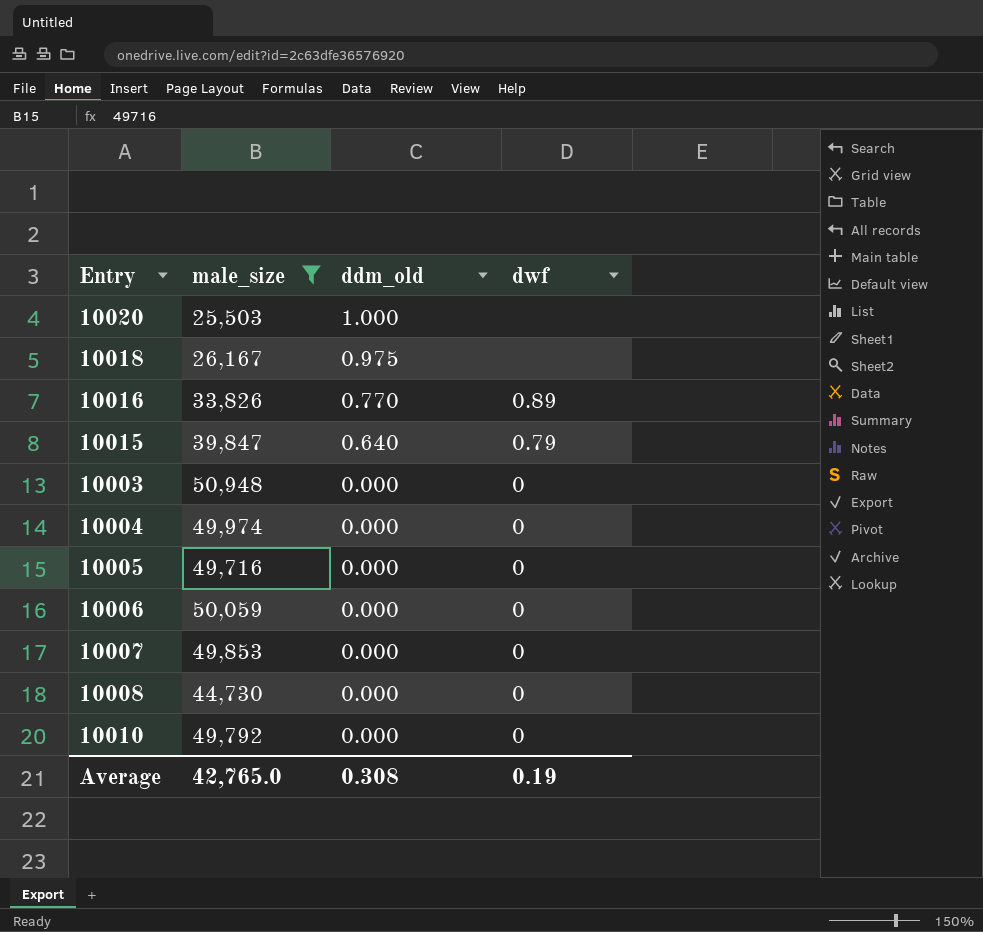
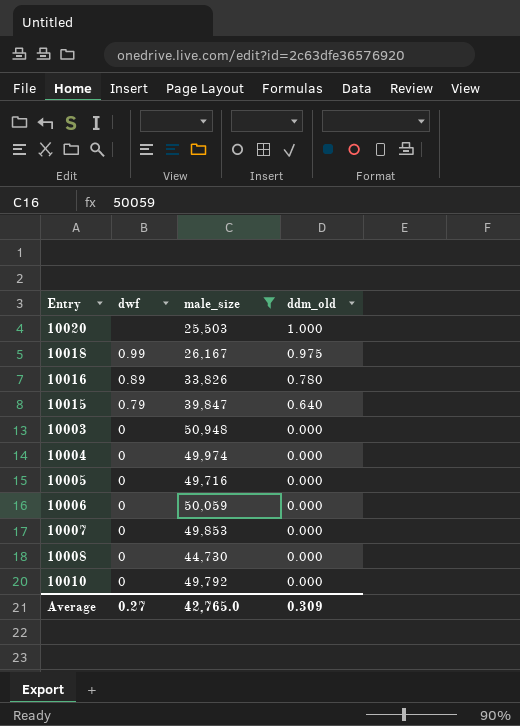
column dwf | position: 4 -> 2
10018 | dwf: none -> 0.99
10016 | ddm_old: 0.770 -> 0.780
Average | dwf: 0.19 -> 0.27
Average | ddm_old: 0.308 -> 0.309

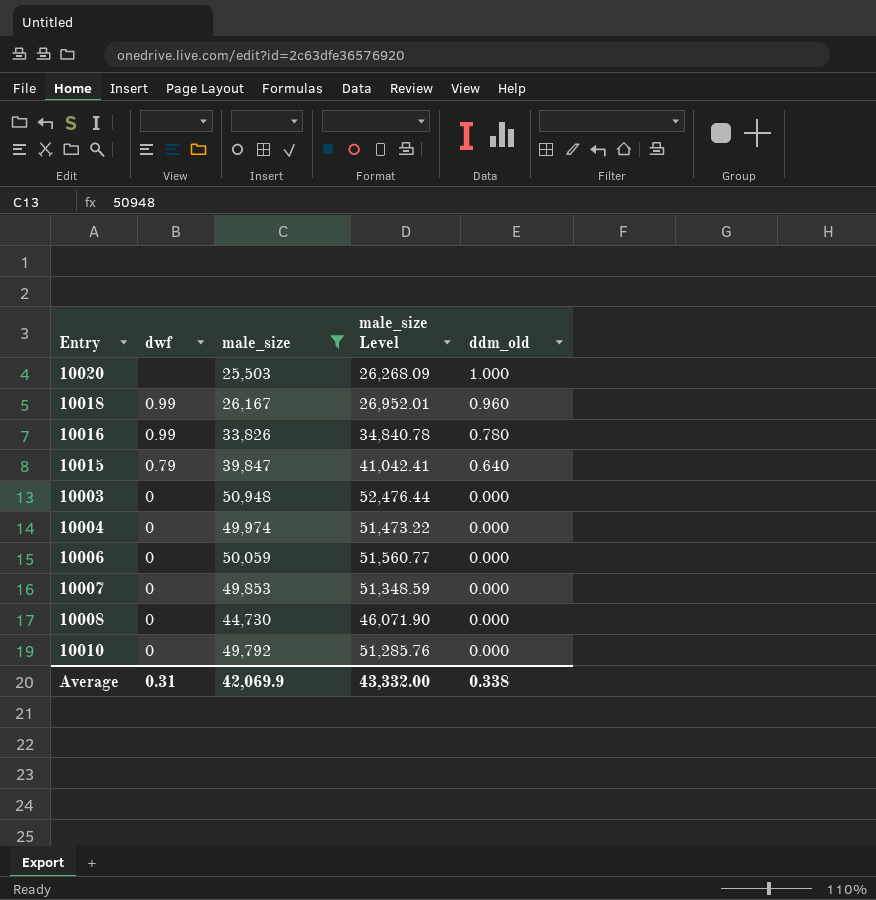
column male_size Level | formula: none -> [male_size] * 1.03
row 10005: 0 | 49,716 | 0.000 -> none
10018 | ddm_old: 0.975 -> 0.960
10016 | dwf: 0.89 -> 0.99
Average | dwf: 0.27 -> 0.31
Average | male_size: 42,765.0 -> 42,069.9
Average | ddm_old: 0.309 -> 0.338

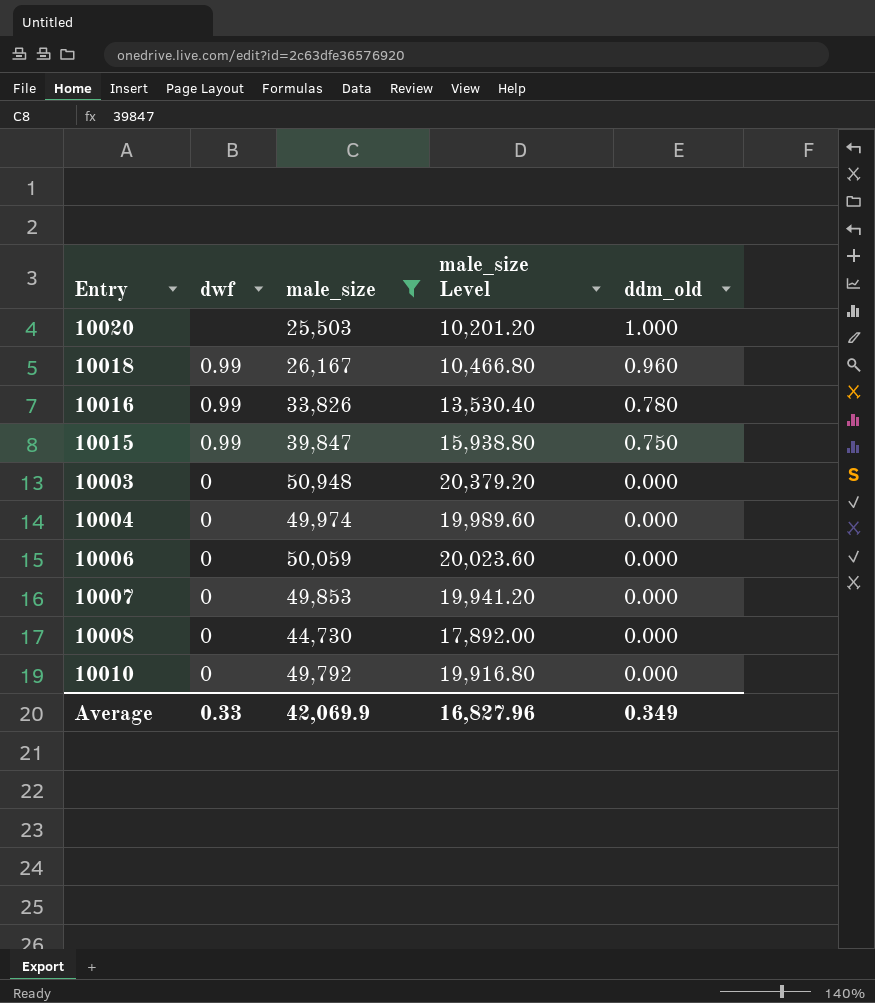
column male_size Level | formula: [male_size] * 1.03 -> [male_size] * 0.4
10015 | dwf: 0.79 -> 0.99
10015 | ddm_old: 0.640 -> 0.750
Average | dwf: 0.31 -> 0.33
Average | male_size Level: 43,332.00 -> 16,827.96
Average | ddm_old: 0.338 -> 0.349

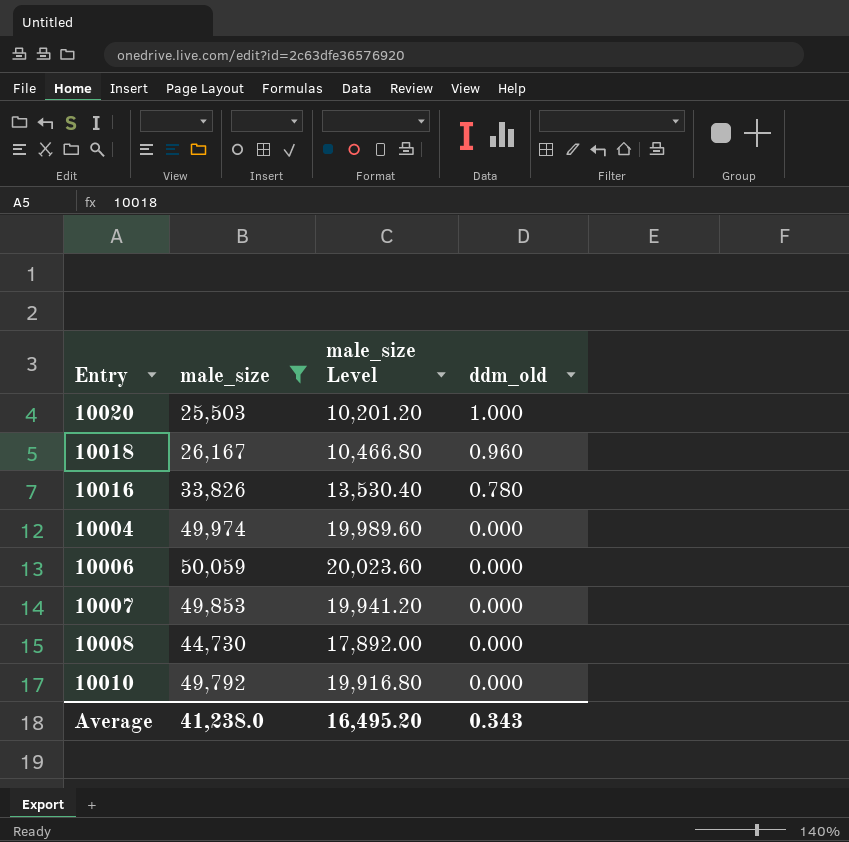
column dwf | position: 2 -> none
row 10015: 0.99 | 39,847 | 15,938.80 | 0.750 -> none
row 10003: 0 | 50,948 | 20,379.20 | 0.000 -> none
Average | male_size: 42,069.9 -> 41,238.0
Average | male_size Level: 16,827.96 -> 16,495.20
Average | ddm_old: 0.349 -> 0.343

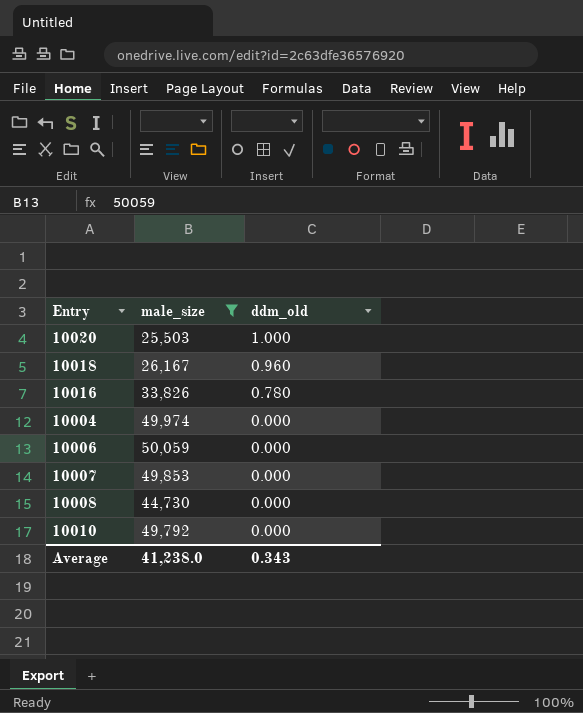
column male_size Level | formula: [male_size] * 0.4 -> none

